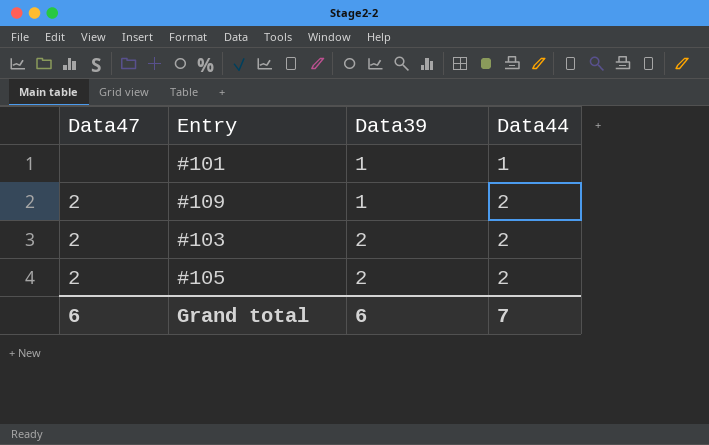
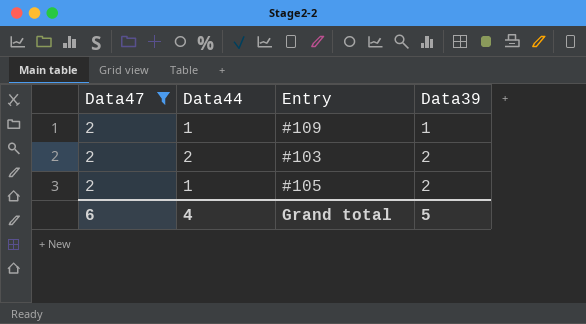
filter: none -> Data47 = 2
column Data44 | position: 4 -> 2
#109 | Data44: 2 -> 1
#105 | Data44: 2 -> 1
Grand total | Data44: 7 -> 4
Grand total | Data39: 6 -> 5

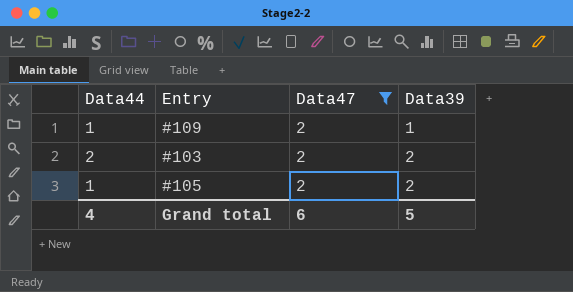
column Data47 | position: 1 -> 3

